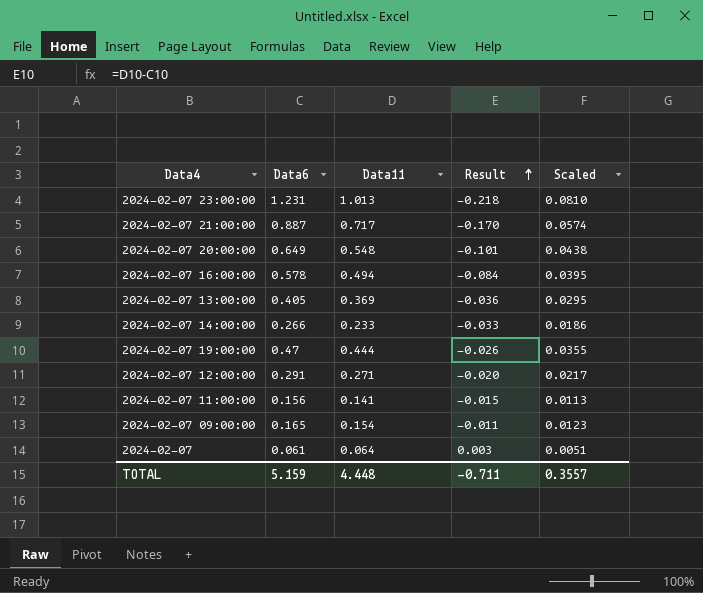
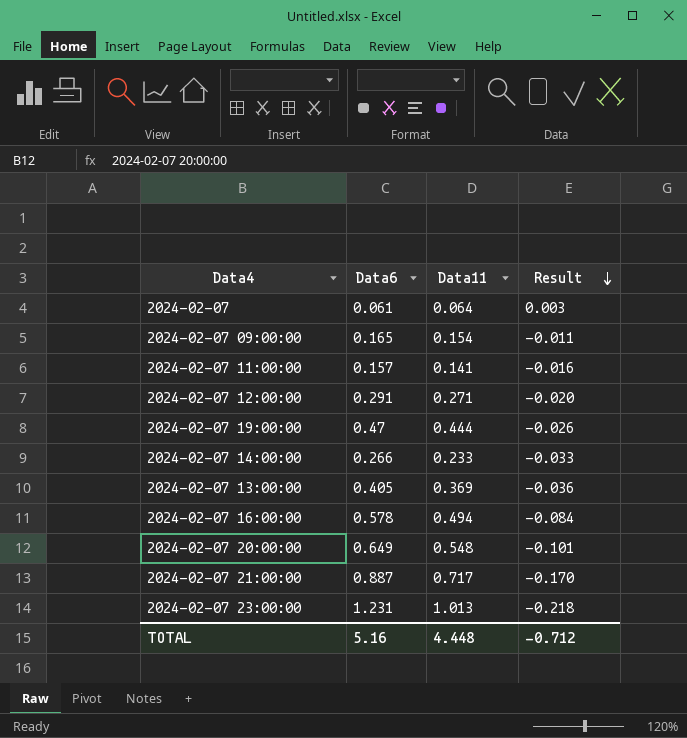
row order: Result ascending -> Result descending
column Scaled | formula: [Data11] * 0.08 -> none
2024-02-07 11:00:00 | Data6: 0.156 -> 0.157
2024-02-07 11:00:00 | Result: -0.015 -> -0.016
TOTAL | Data6: 5.159 -> 5.16
TOTAL | Result: -0.711 -> -0.712

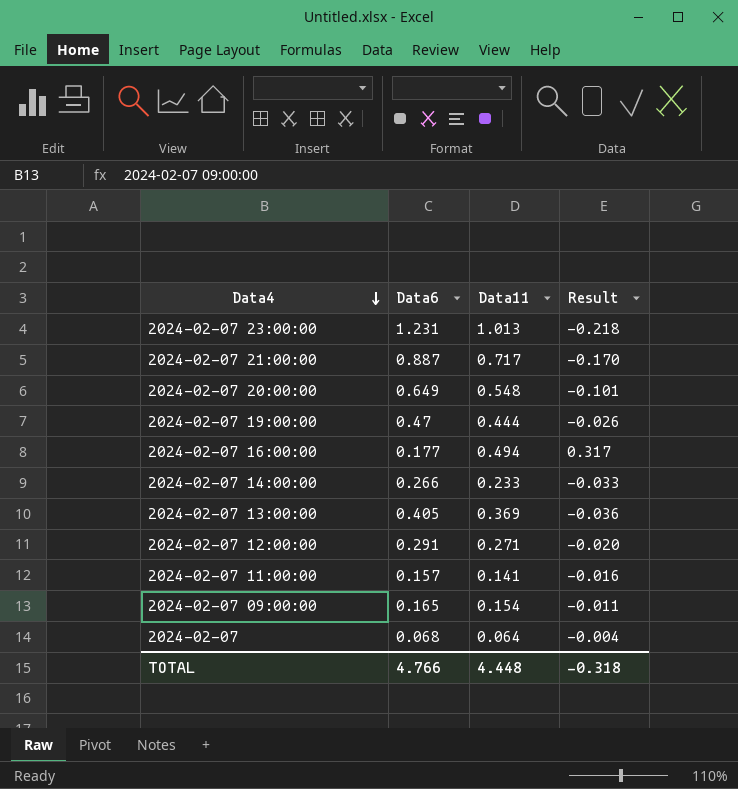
row order: Result descending -> Data4 descending
2024-02-07 16:00:00 | Data6: 0.578 -> 0.177
2024-02-07 16:00:00 | Result: -0.084 -> 0.317
2024-02-07 | Data6: 0.061 -> 0.068
2024-02-07 | Result: 0.003 -> -0.004
TOTAL | Data6: 5.16 -> 4.766
TOTAL | Result: -0.712 -> -0.318

